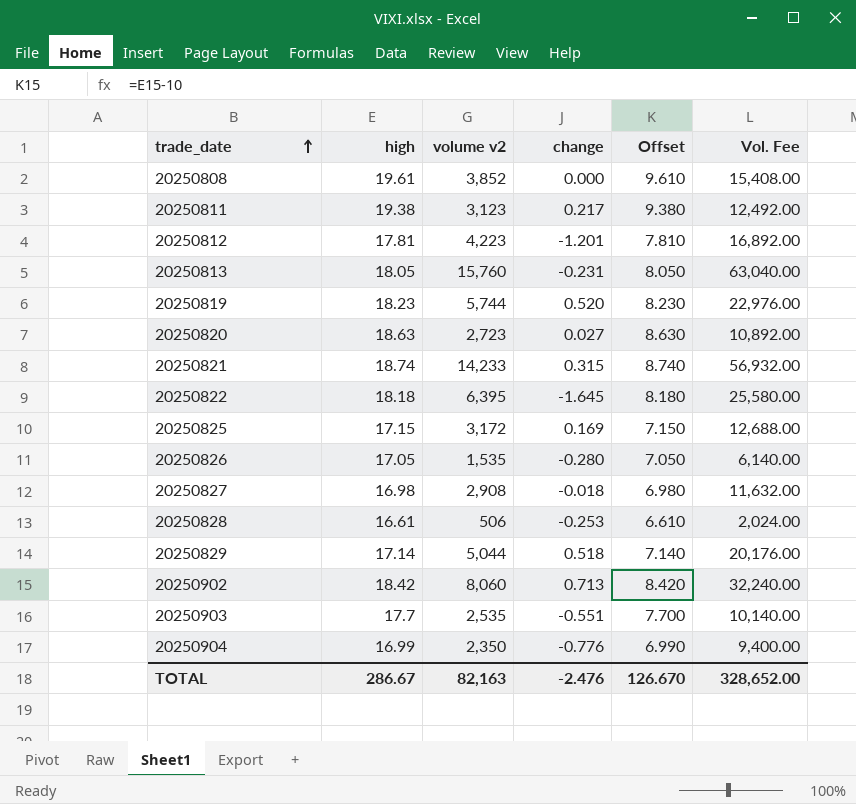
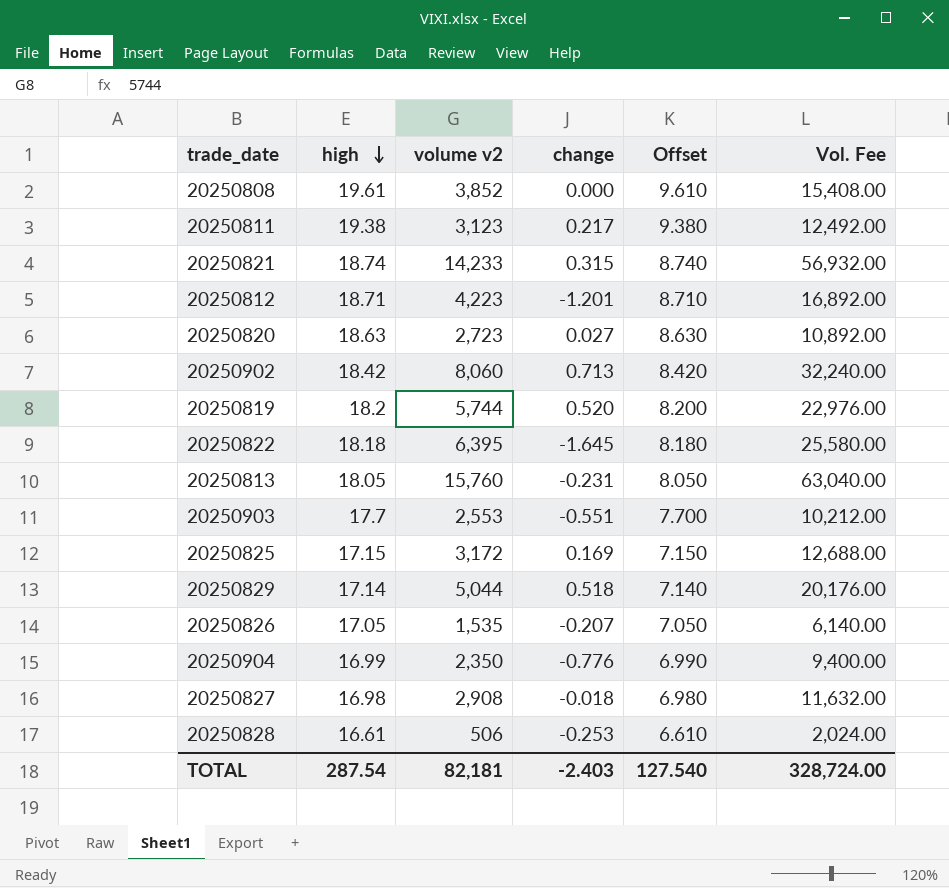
row order: trade_date ascending -> high descending
20250812 | high: 17.81 -> 18.71
20250812 | Offset: 7.810 -> 8.710
20250819 | high: 18.23 -> 18.2
20250819 | Offset: 8.230 -> 8.200
20250903 | volume v2: 2,535 -> 2,553
20250903 | Vol. Fee: 10,140.00 -> 10,212.00
20250826 | change: -0.280 -> -0.207
TOTAL | high: 286.67 -> 287.54
TOTAL | volume v2: 82,163 -> 82,181
TOTAL | change: -2.476 -> -2.403
TOTAL | Offset: 126.670 -> 127.540
TOTAL | Vol. Fee: 328,652.00 -> 328,724.00

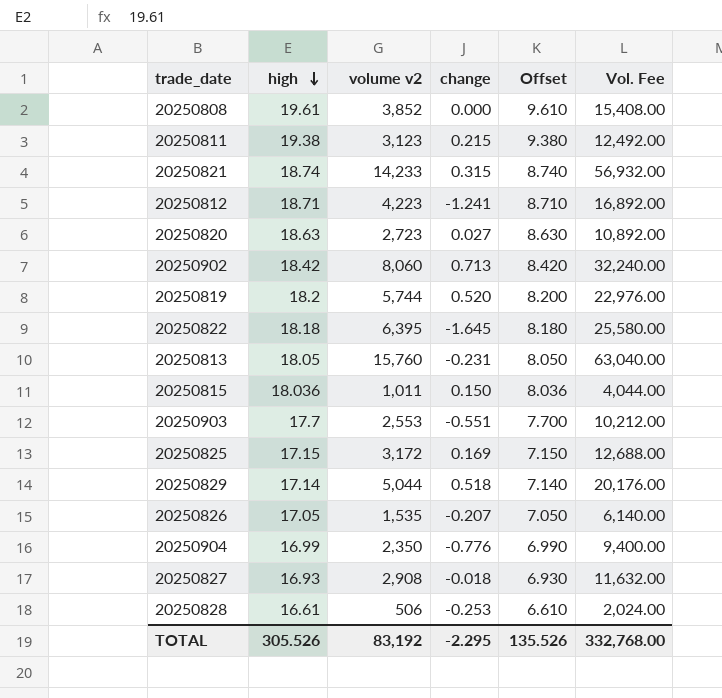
20250811 | change: 0.217 -> 0.215
20250812 | change: -1.201 -> -1.241
row 20250815: none -> 18.036 | 1,011 | 0.150 | 8.036 | 4,044.00
20250827 | high: 16.98 -> 16.93
20250827 | Offset: 6.980 -> 6.930
TOTAL | high: 287.54 -> 305.526
TOTAL | volume v2: 82,181 -> 83,192
TOTAL | change: -2.403 -> -2.295
TOTAL | Offset: 127.540 -> 135.526
TOTAL | Vol. Fee: 328,724.00 -> 332,768.00

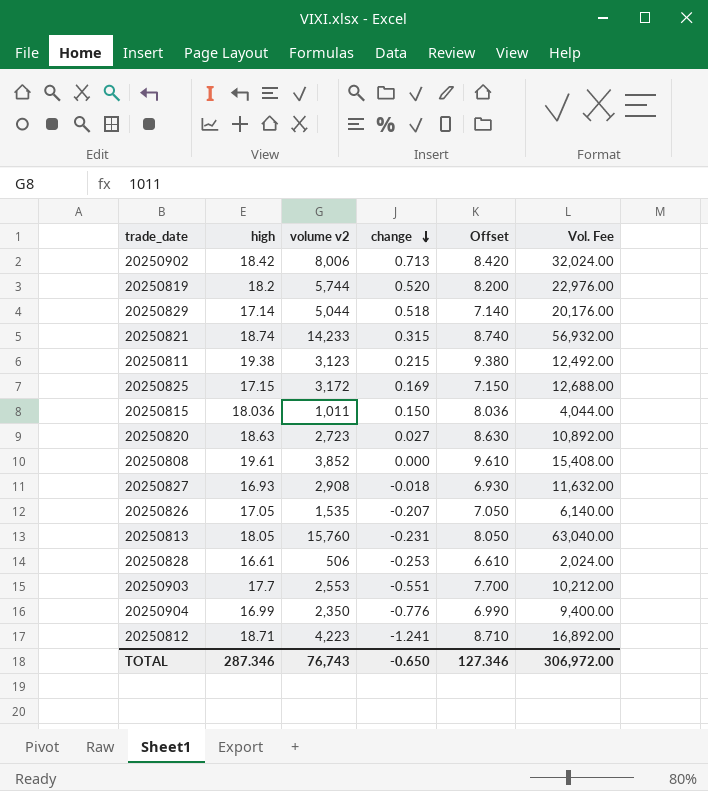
row order: high descending -> change descending
row 20250822: 18.18 | 6,395 | -1.645 | 8.180 | 25,580.00 -> none
20250902 | volume v2: 8,060 -> 8,006
20250902 | Vol. Fee: 32,240.00 -> 32,024.00
TOTAL | high: 305.526 -> 287.346
TOTAL | volume v2: 83,192 -> 76,743
TOTAL | change: -2.295 -> -0.650
TOTAL | Offset: 135.526 -> 127.346
TOTAL | Vol. Fee: 332,768.00 -> 306,972.00

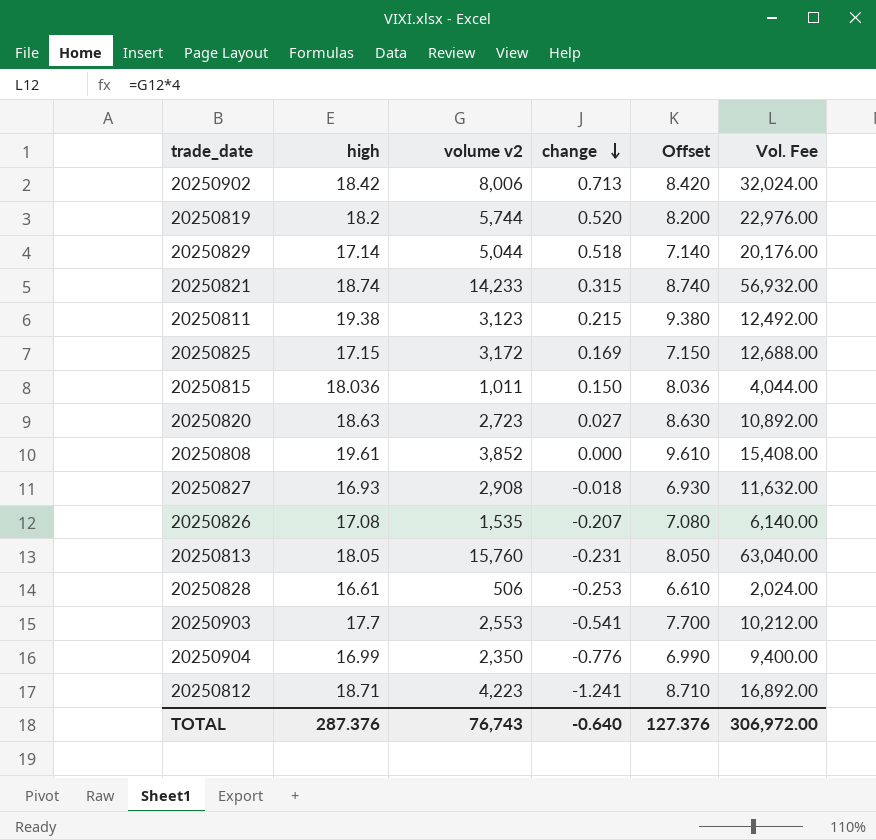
20250826 | high: 17.05 -> 17.08
20250826 | Offset: 7.050 -> 7.080
20250903 | change: -0.551 -> -0.541
TOTAL | high: 287.346 -> 287.376
TOTAL | change: -0.650 -> -0.640
TOTAL | Offset: 127.346 -> 127.376

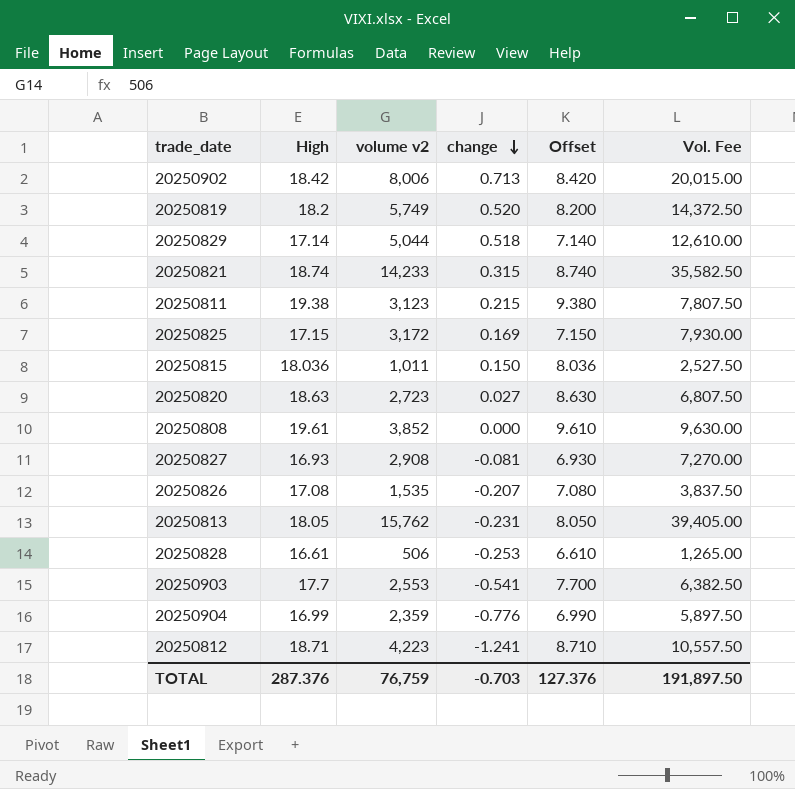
column name: high -> High
column Vol. Fee | formula: [volume v2] * 4 -> [volume v2] * 2.5
20250819 | volume v2: 5,744 -> 5,749
20250827 | change: -0.018 -> -0.081
20250813 | volume v2: 15,760 -> 15,762
20250904 | volume v2: 2,350 -> 2,359
TOTAL | volume v2: 76,743 -> 76,759
TOTAL | change: -0.640 -> -0.703
TOTAL | Vol. Fee: 306,972.00 -> 191,897.50

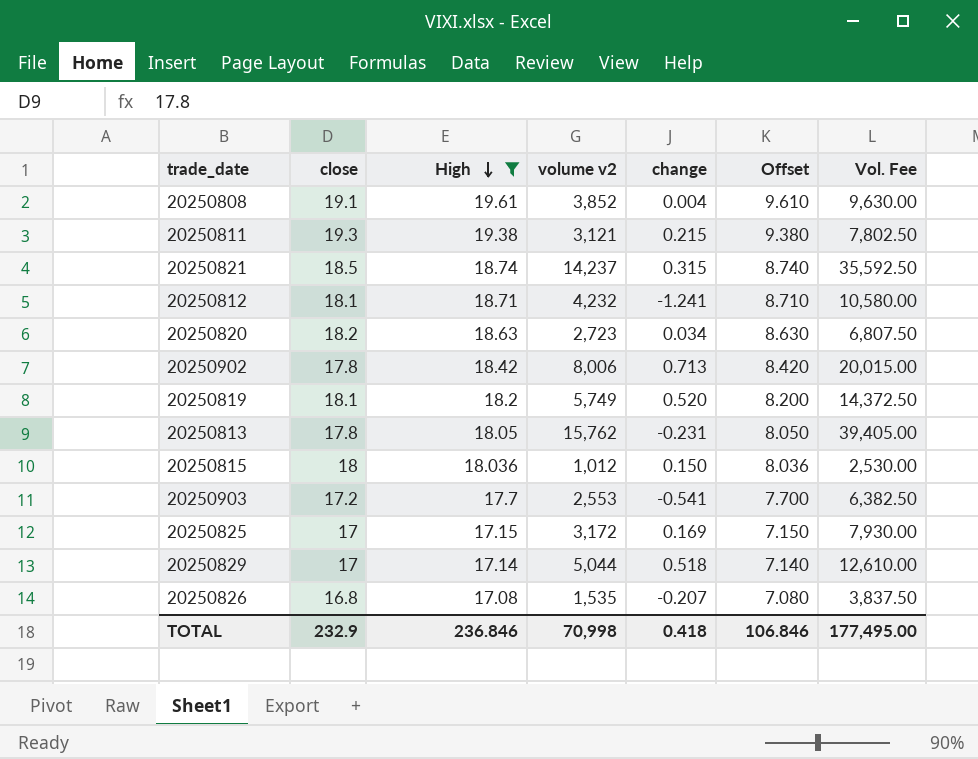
filter: none -> High >= 17.08
row order: change descending -> High descending
column close | position: none -> 2
20250808 | change: 0.000 -> 0.004
20250811 | volume v2: 3,123 -> 3,121
20250811 | Vol. Fee: 7,807.50 -> 7,802.50
20250821 | volume v2: 14,233 -> 14,237
20250821 | Vol. Fee: 35,582.50 -> 35,592.50
20250812 | volume v2: 4,223 -> 4,232
20250812 | Vol. Fee: 10,557.50 -> 10,580.00
20250820 | change: 0.027 -> 0.034
20250815 | volume v2: 1,011 -> 1,012
20250815 | Vol. Fee: 2,527.50 -> 2,530.00
TOTAL | High: 287.376 -> 236.846
TOTAL | volume v2: 76,759 -> 70,998
TOTAL | change: -0.703 -> 0.418
TOTAL | Offset: 127.376 -> 106.846
TOTAL | Vol. Fee: 191,897.50 -> 177,495.00

